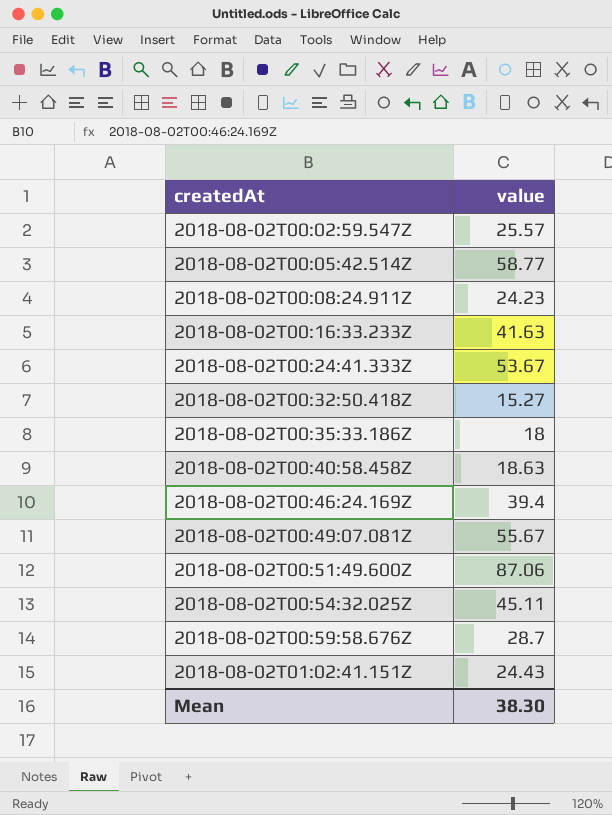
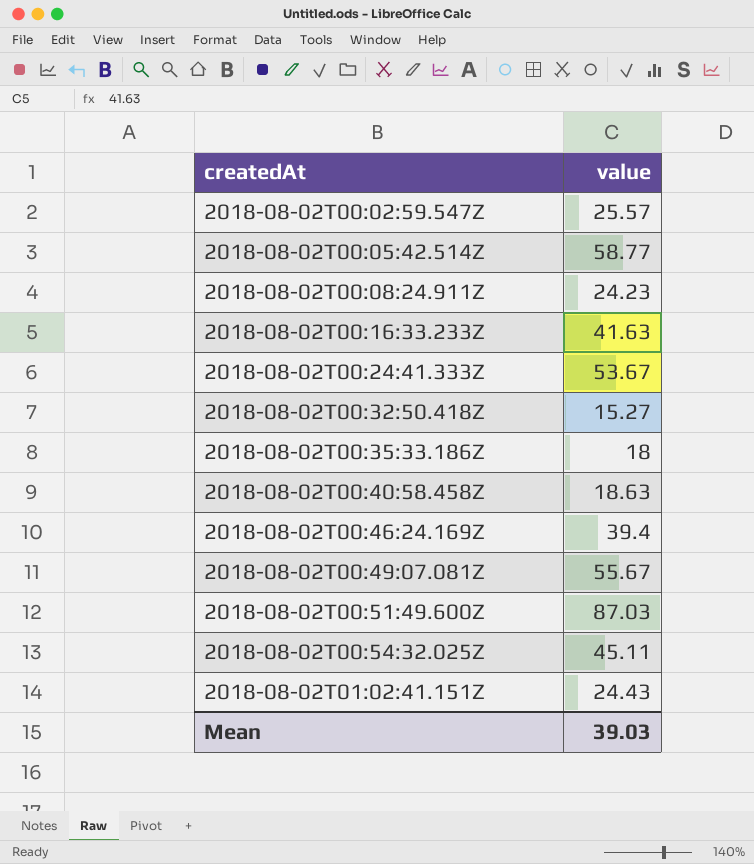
row 2018-08-02T00:59:58.676Z: 28.7 -> none
2018-08-02T00:51:49.600Z | value: 87.06 -> 87.03
Mean | value: 38.30 -> 39.03

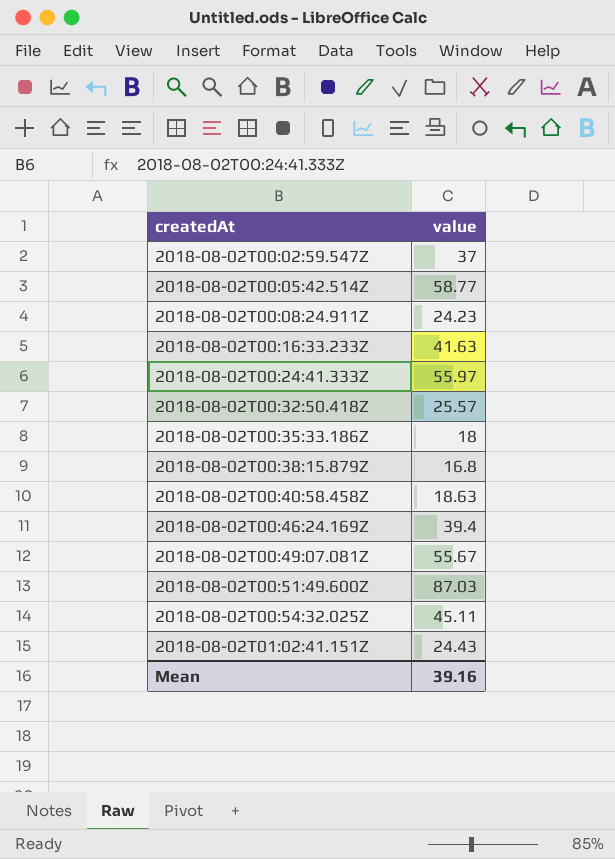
2018-08-02T00:02:59.547Z | value: 25.57 -> 37
2018-08-02T00:24:41.333Z | value: 53.67 -> 55.97
2018-08-02T00:32:50.418Z | value: 15.27 -> 25.57
row 2018-08-02T00:38:15.879Z: none -> 16.8
Mean | value: 39.03 -> 39.16

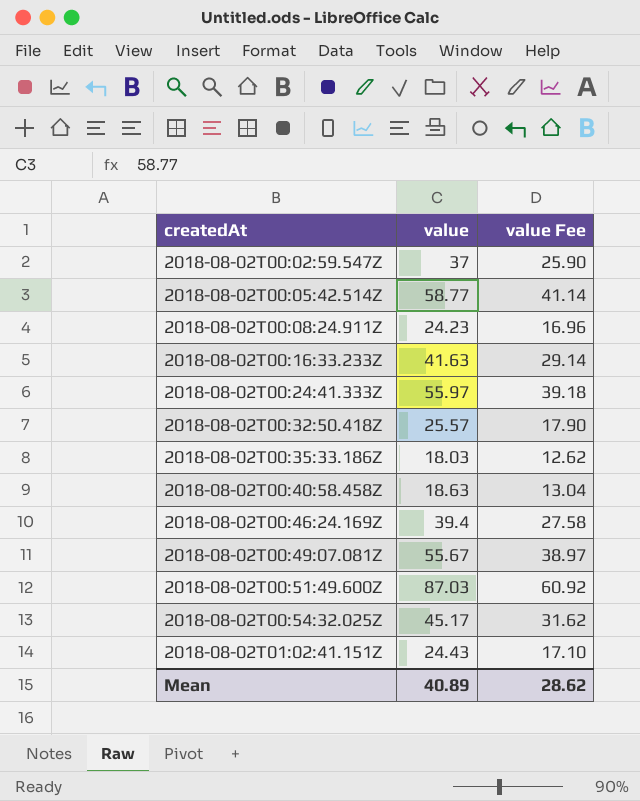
column value Fee | formula: none -> [value] * 0.7
row 2018-08-02T00:38:15.879Z: 16.8 -> none
2018-08-02T00:35:33.186Z | value: 18 -> 18.03
2018-08-02T00:54:32.025Z | value: 45.11 -> 45.17
Mean | value: 39.16 -> 40.89

